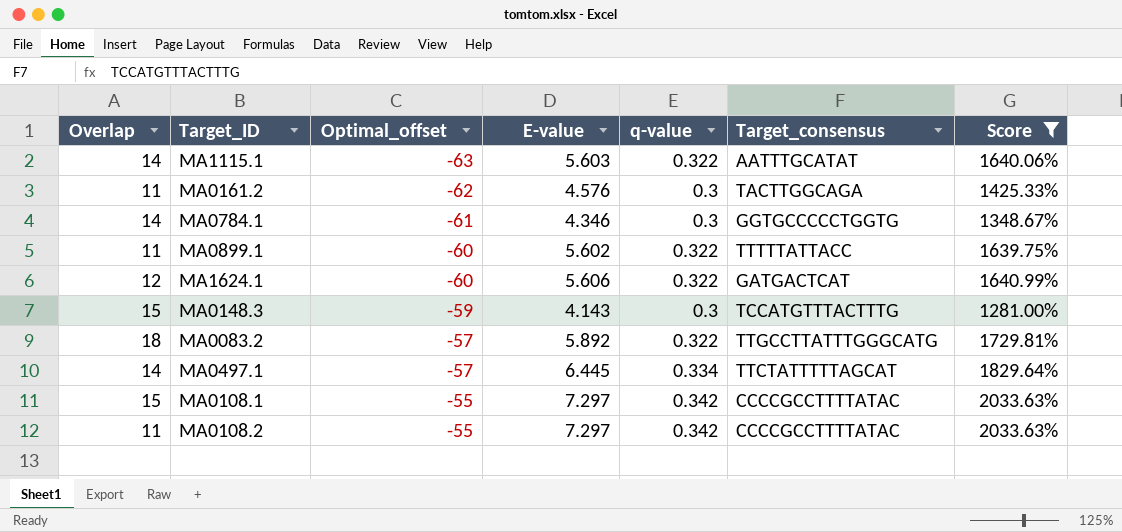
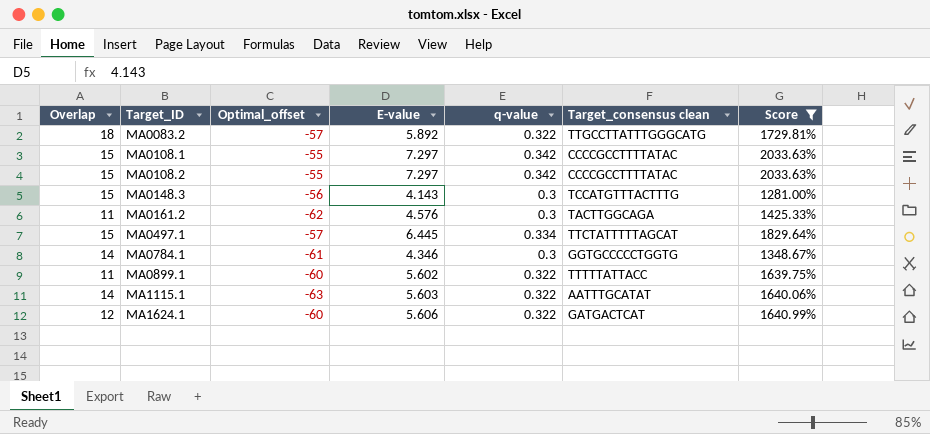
row order: Optimal_offset ascending -> Target_ID ascending
column name: Target_consensus -> Target_consensus clean
MA0108.2 | Overlap: 11 -> 15
MA0148.3 | Optimal_offset: -59 -> -56
MA0497.1 | Overlap: 14 -> 15

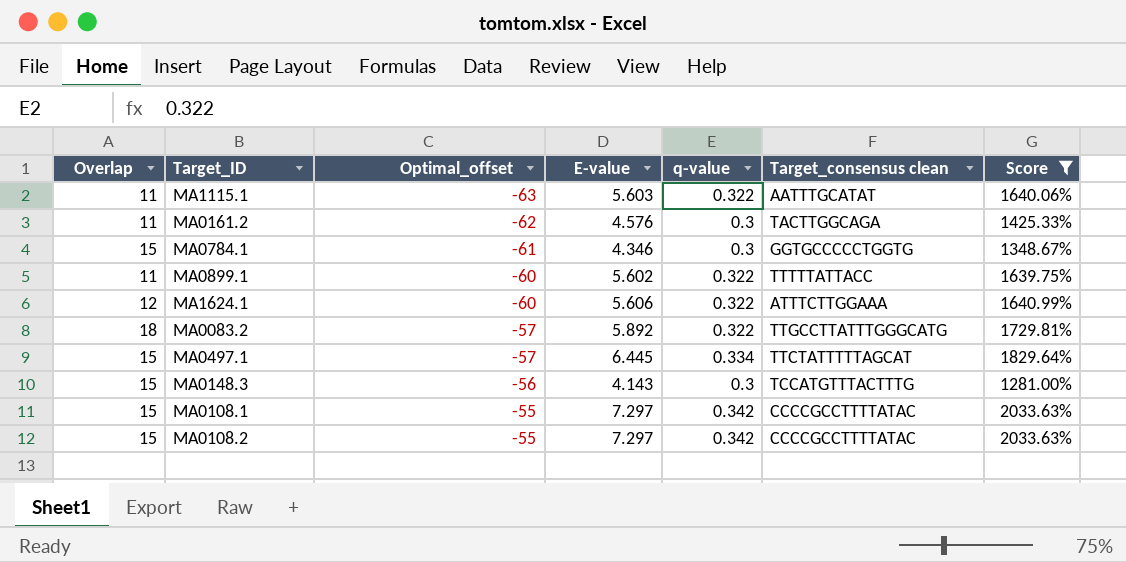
row order: Target_ID ascending -> Optimal_offset ascending
MA1115.1 | Overlap: 14 -> 11
MA0784.1 | Overlap: 14 -> 15
MA1624.1 | Target_consensus clean: GATGACTCAT -> ATTTCTTGGAAA

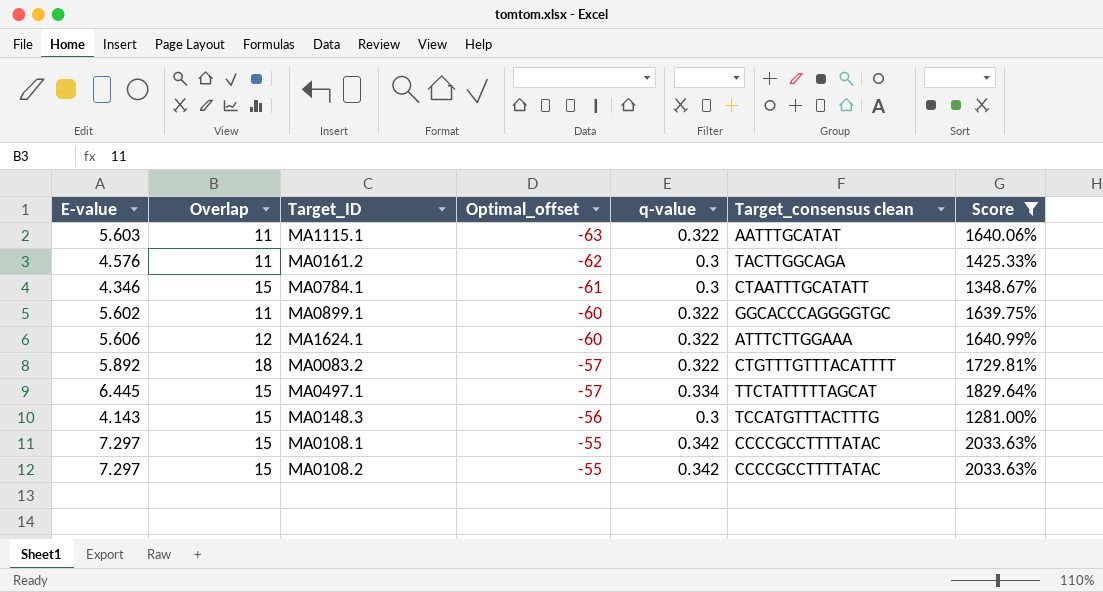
column E-value | position: 4 -> 1
MA0784.1 | Target_consensus clean: GGTGCCCCCTGGTG -> CTAATTTGCATATT
MA0899.1 | Target_consensus clean: TTTTTATTACC -> GGCACCCAGGGGTGC
MA0083.2 | Target_consensus clean: TTGCCTTATTTGGGCATG -> CTGTTTGTTTACATTTT

